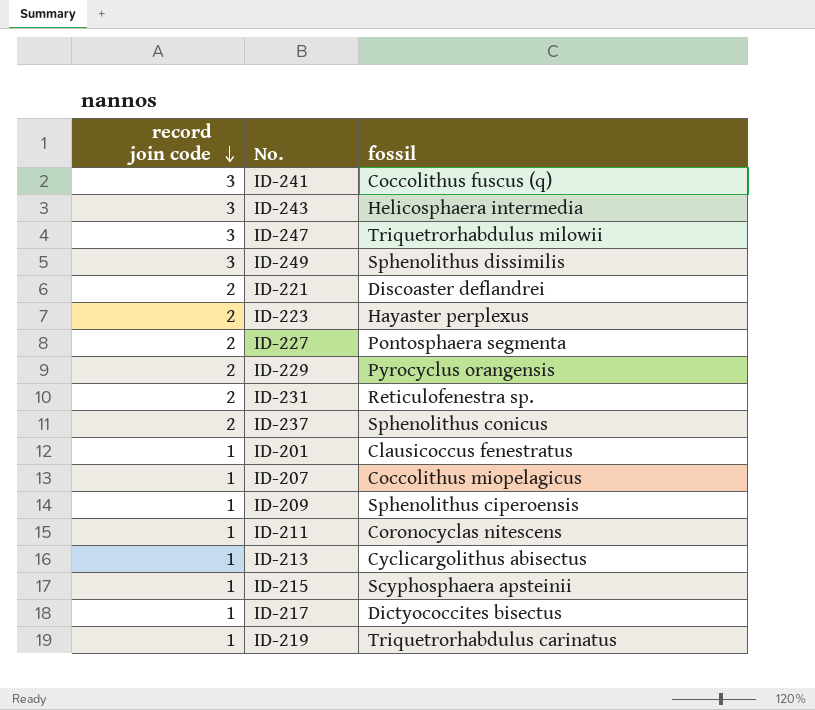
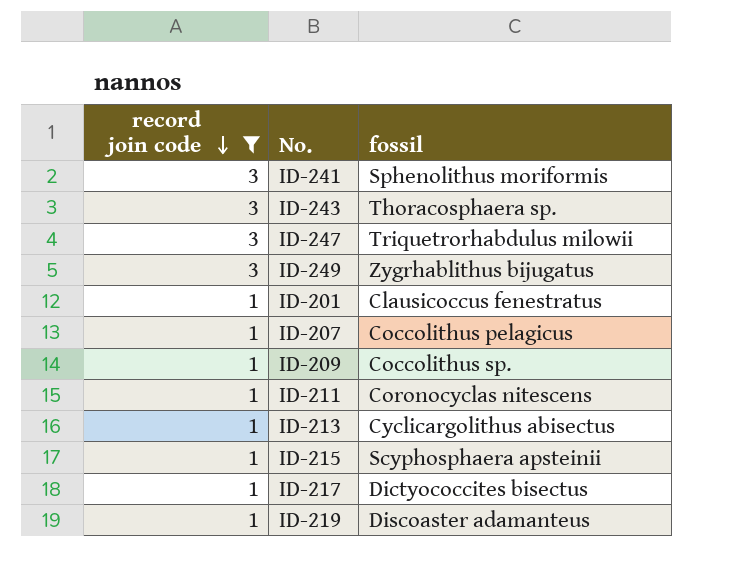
filter: none -> record join code != 2
ID-241 | fossil: Coccolithus fuscus (q) -> Sphenolithus moriformis
ID-243 | fossil: Helicosphaera intermedia -> Thoracosphaera sp.
ID-249 | fossil: Sphenolithus dissimilis -> Zygrhablithus bijugatus
ID-207 | fossil: Coccolithus miopelagicus -> Coccolithus pelagicus
ID-209 | fossil: Sphenolithus ciperoensis -> Coccolithus sp.
ID-219 | fossil: Triquetrorhabdulus carinatus -> Discoaster adamanteus

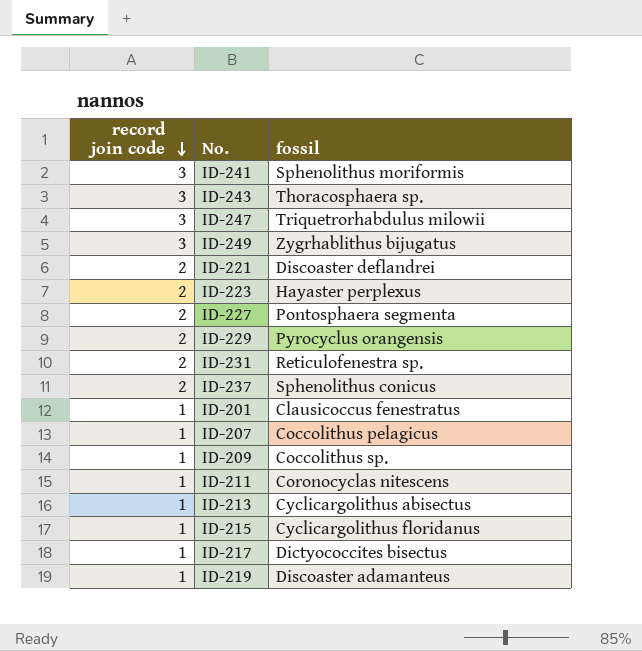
filter: record join code != 2 -> none
ID-215 | fossil: Scyphosphaera apsteinii -> Cyclicargolithus floridanus

